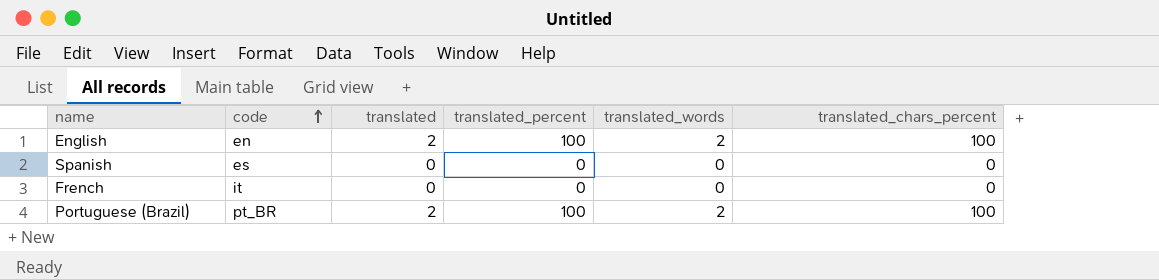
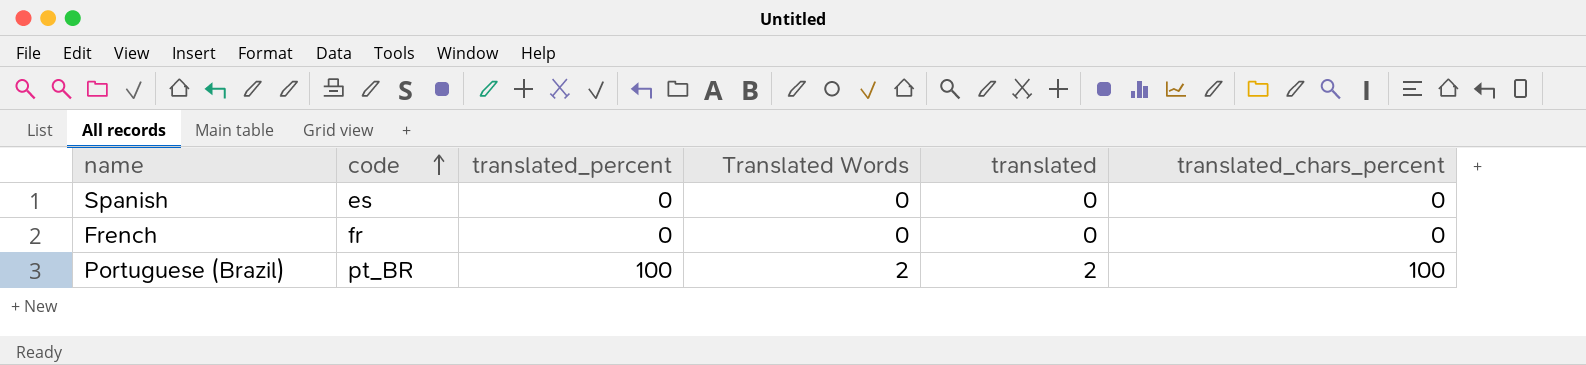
column name: translated_words -> Translated Words
column translated | position: 3 -> 5
row English: en | 2 | 100 | 2 | 100 -> none
French | code: it -> fr

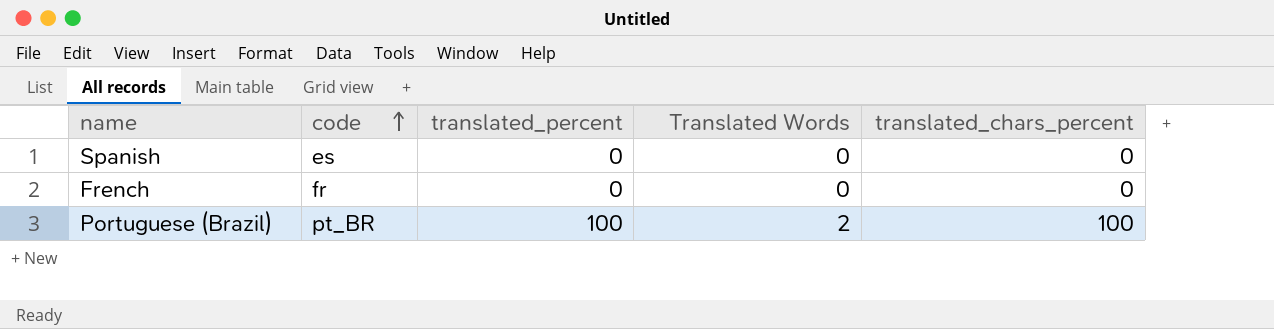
column translated | position: 5 -> none

